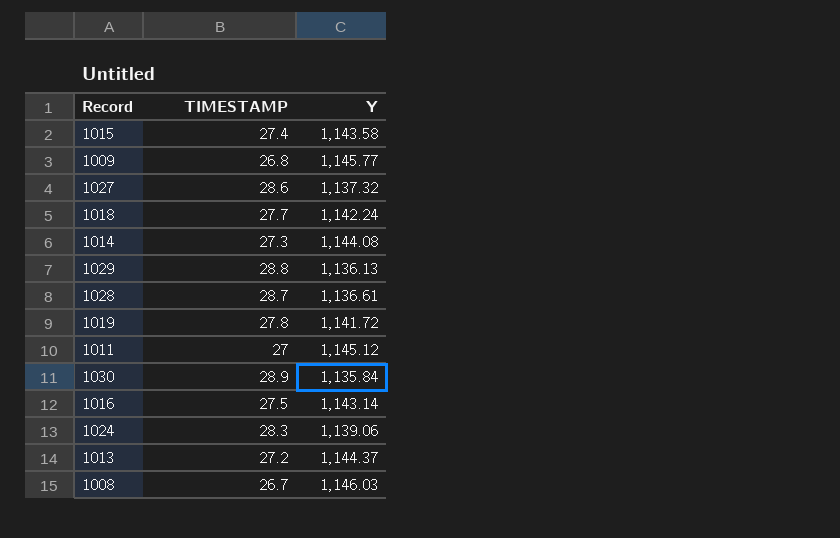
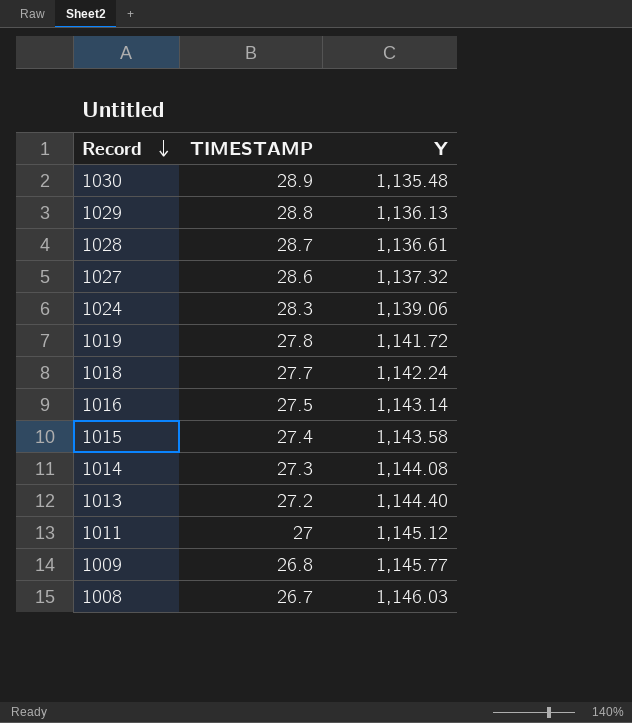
row order: none -> Record descending
1030 | Y: 1,135.84 -> 1,135.48
1013 | Y: 1,144.37 -> 1,144.40

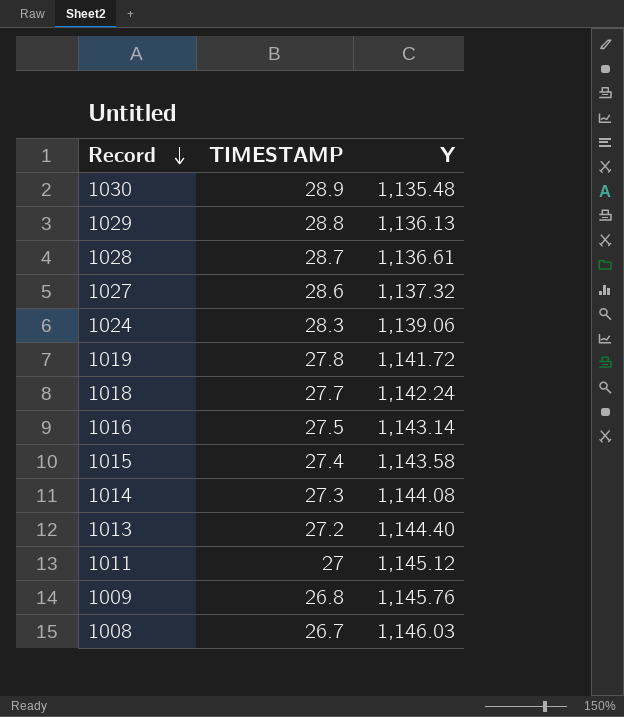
1009 | Y: 1,145.77 -> 1,145.76

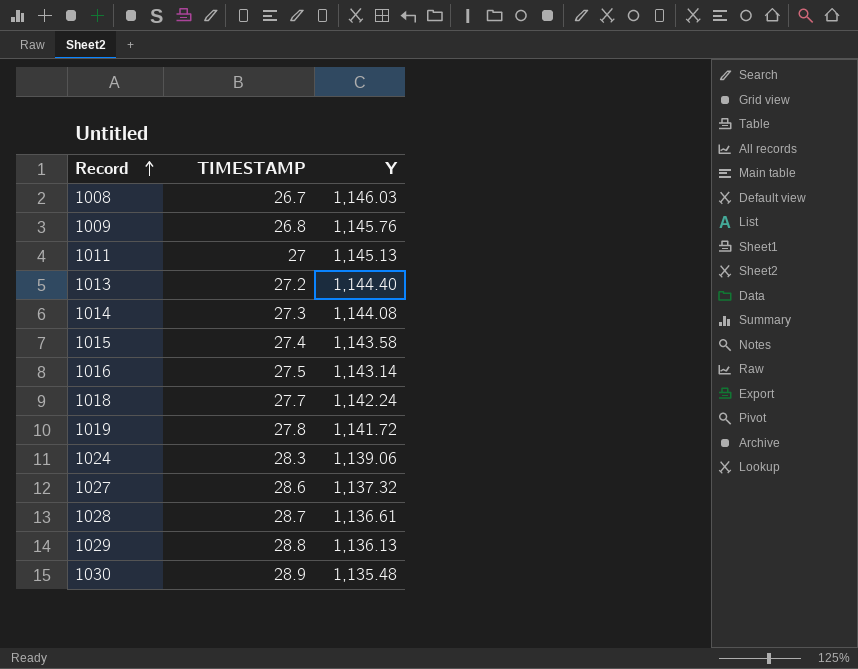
row order: Record descending -> Record ascending
1011 | Y: 1,145.12 -> 1,145.13

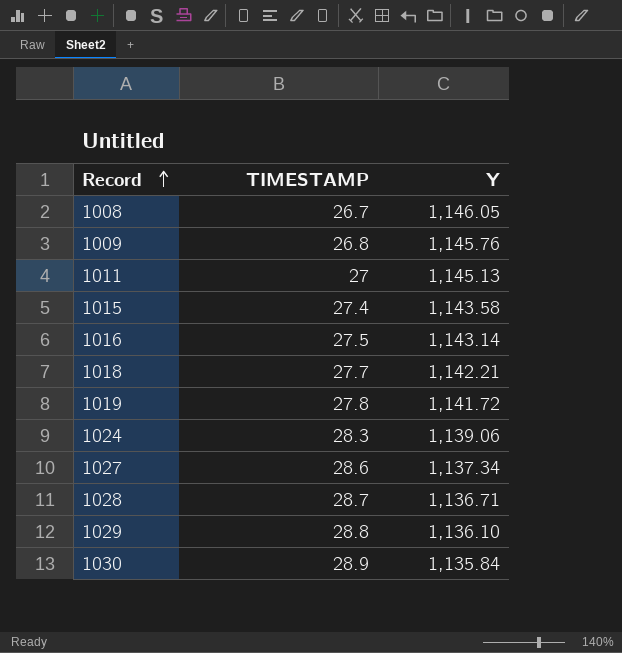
row 1013: 27.2 | 1,144.40 -> none
row 1014: 27.3 | 1,144.08 -> none
1008 | Y: 1,146.03 -> 1,146.05
1018 | Y: 1,142.24 -> 1,142.21
1027 | Y: 1,137.32 -> 1,137.34
1028 | Y: 1,136.61 -> 1,136.71
1029 | Y: 1,136.13 -> 1,136.10
1030 | Y: 1,135.48 -> 1,135.84

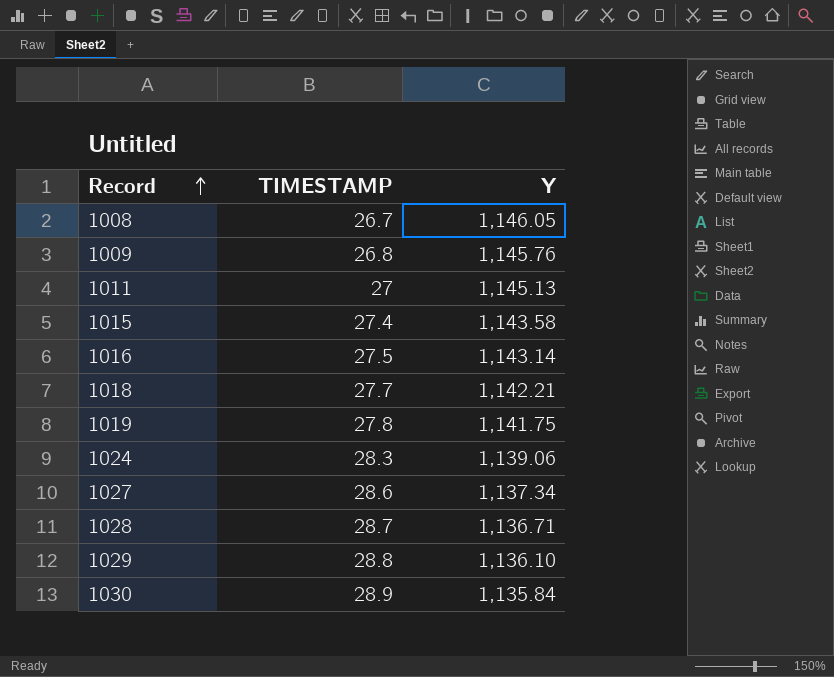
1019 | Y: 1,141.72 -> 1,141.75

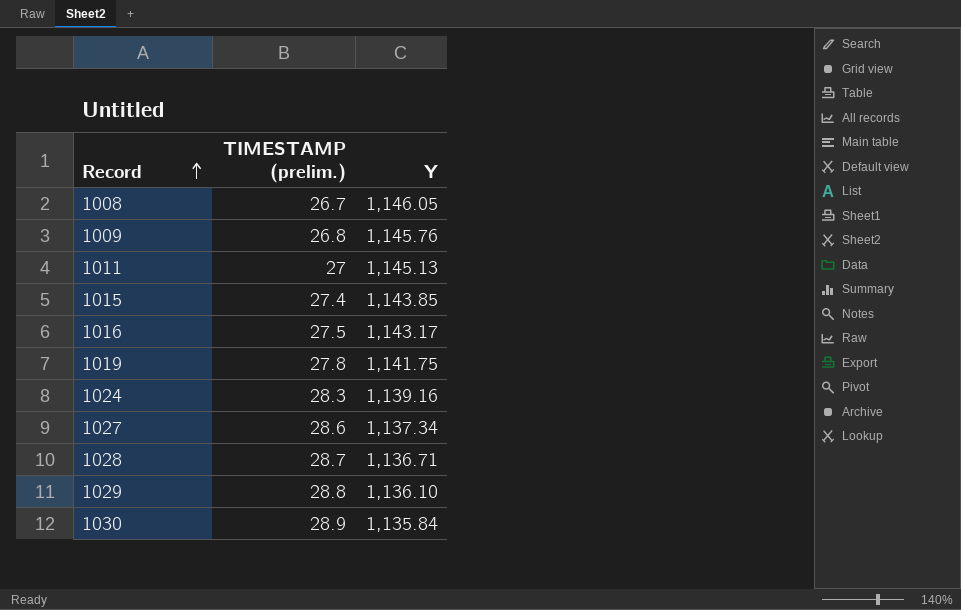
column name: TIMESTAMP -> TIMESTAMP (prelim.)
row 1018: 27.7 | 1,142.21 -> none
1015 | Y: 1,143.58 -> 1,143.85
1016 | Y: 1,143.14 -> 1,143.17
1024 | Y: 1,139.06 -> 1,139.16

